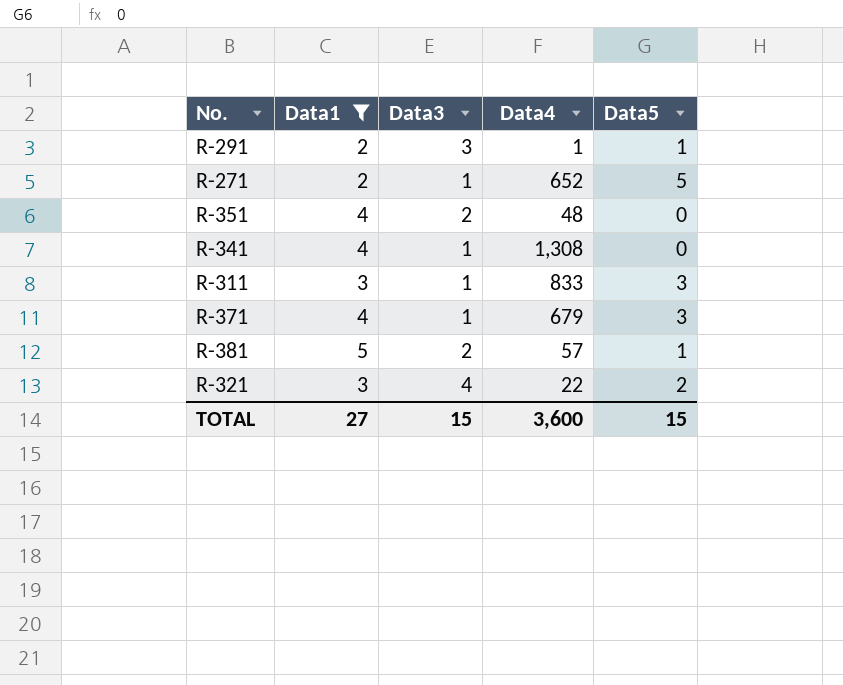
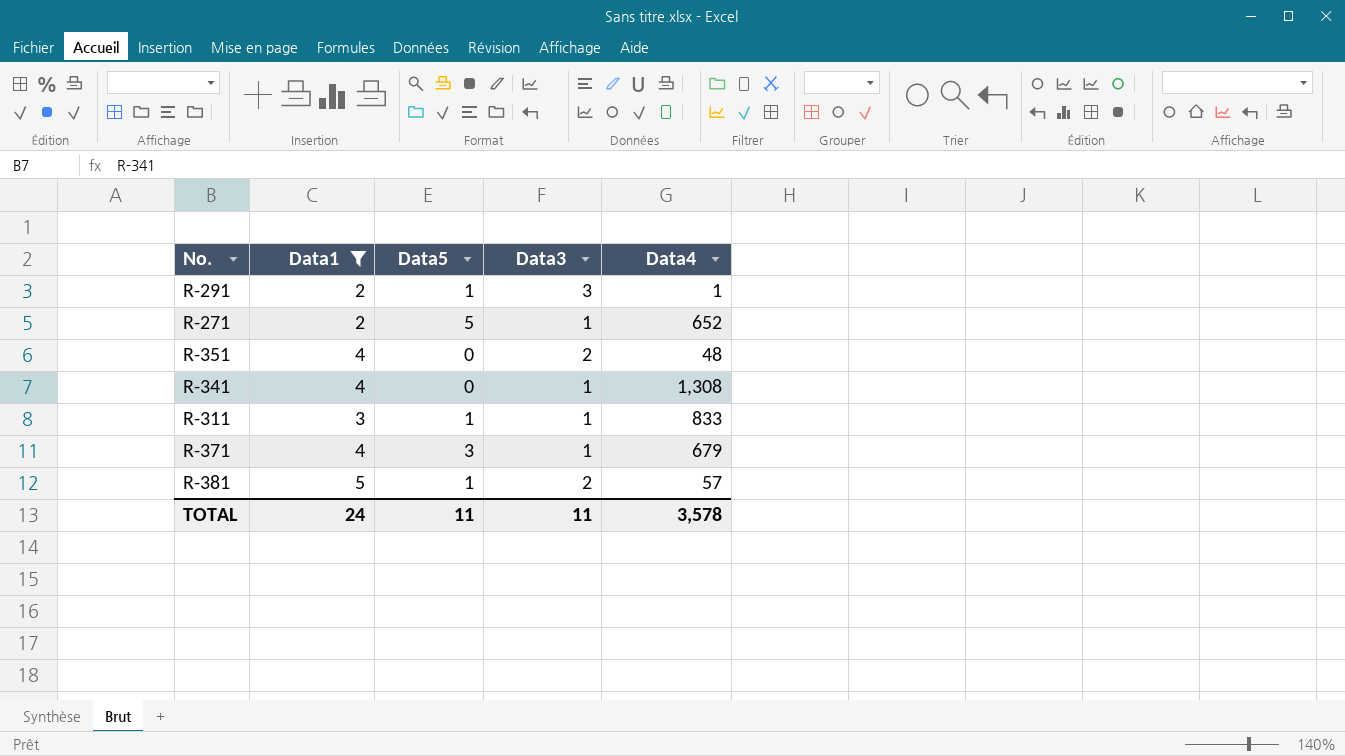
column Data5 | position: 5 -> 3
row R-321: 3 | 4 | 22 | 2 -> none
R-311 | Data5: 3 -> 1
TOTAL | Data1: 27 -> 24
TOTAL | Data5: 15 -> 11
TOTAL | Data3: 15 -> 11
TOTAL | Data4: 3,600 -> 3,578

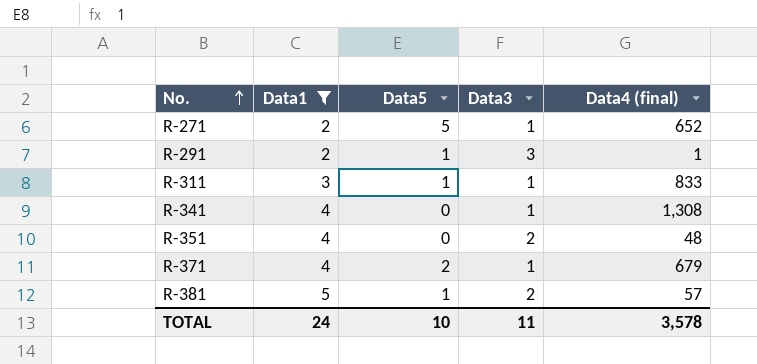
row order: none -> No. ascending
column name: Data4 -> Data4 (final)
R-371 | Data5: 3 -> 2
TOTAL | Data5: 11 -> 10

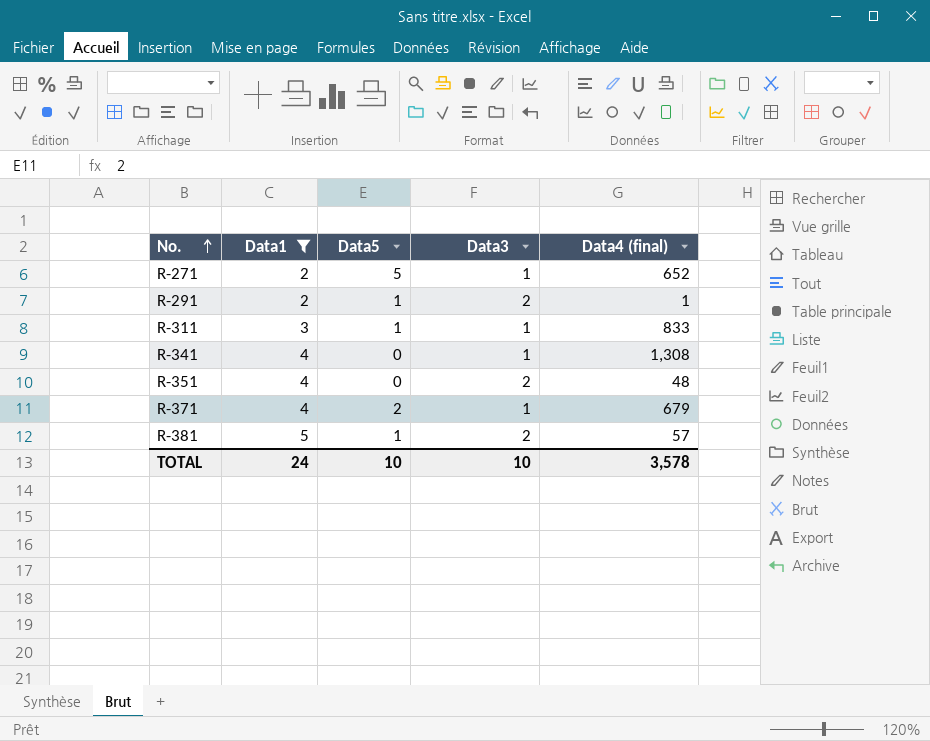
R-291 | Data3: 3 -> 2
TOTAL | Data3: 11 -> 10

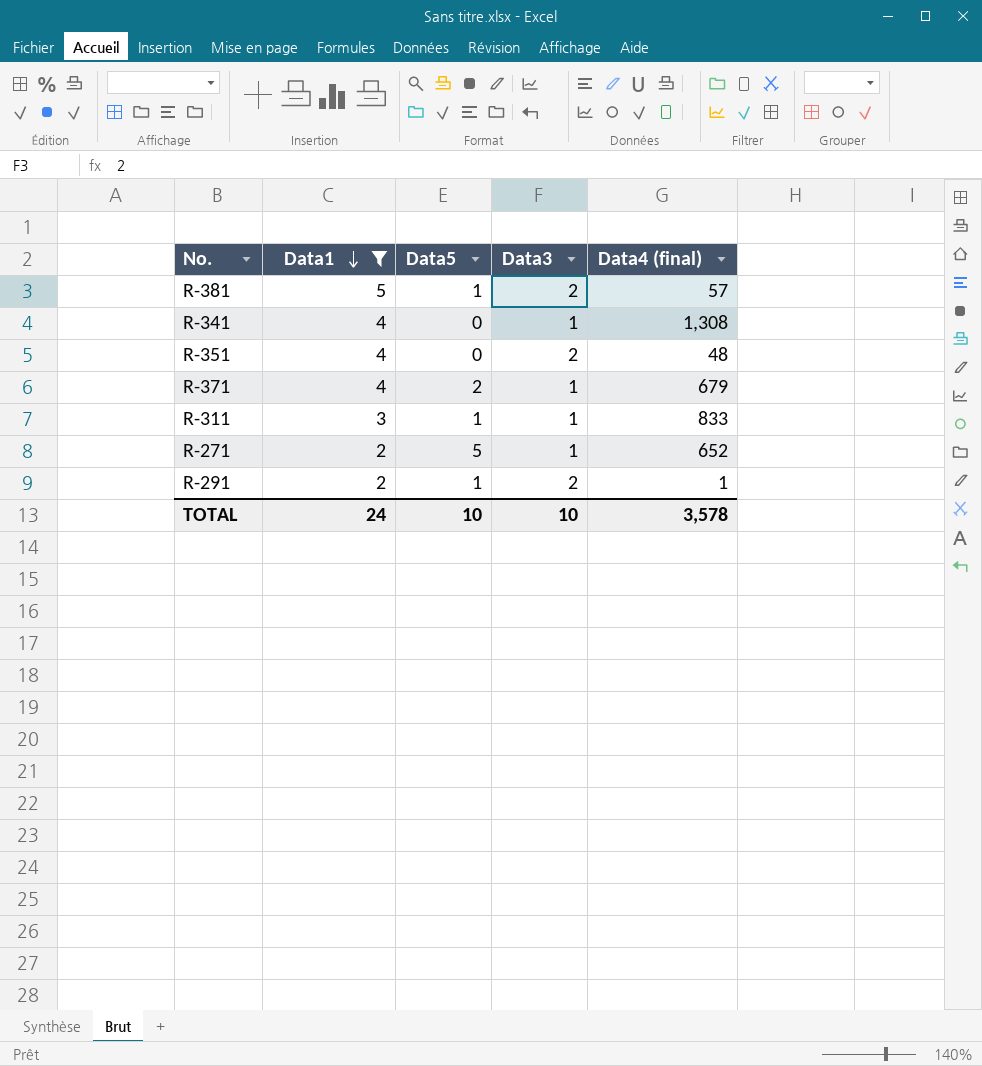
row order: No. ascending -> Data1 descending

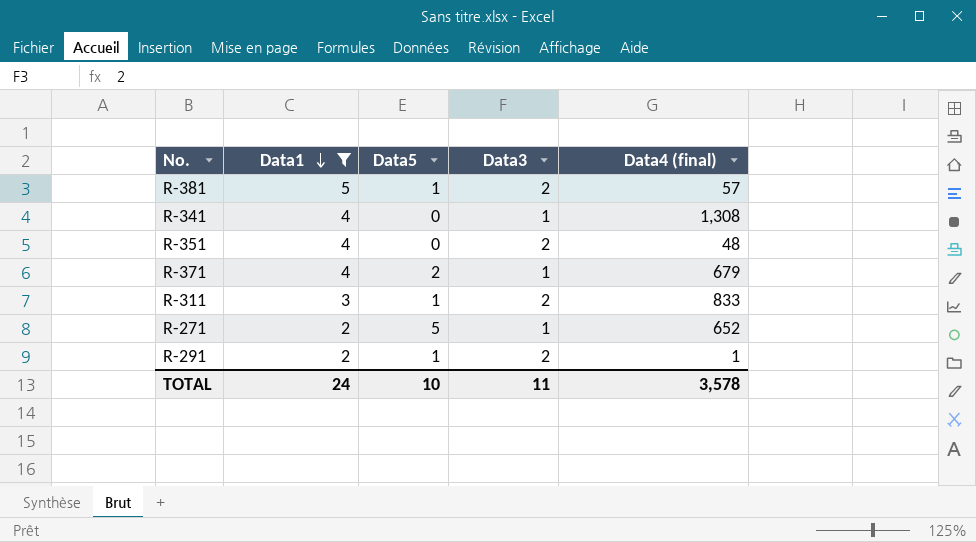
R-311 | Data3: 1 -> 2
TOTAL | Data3: 10 -> 11

